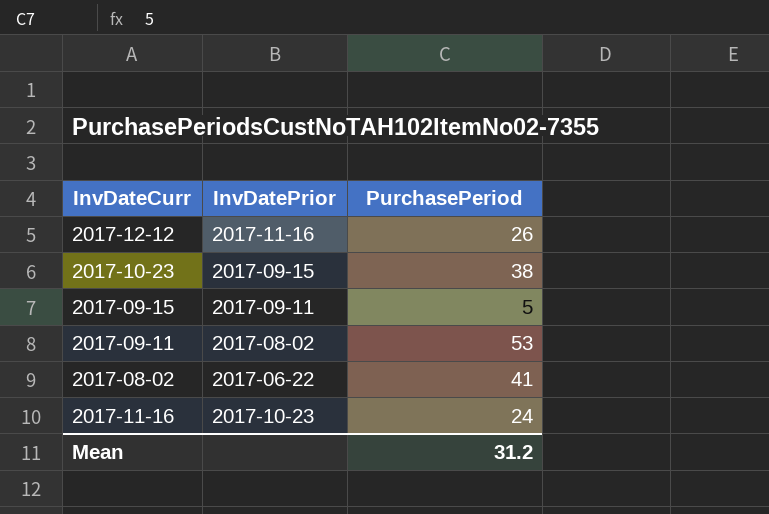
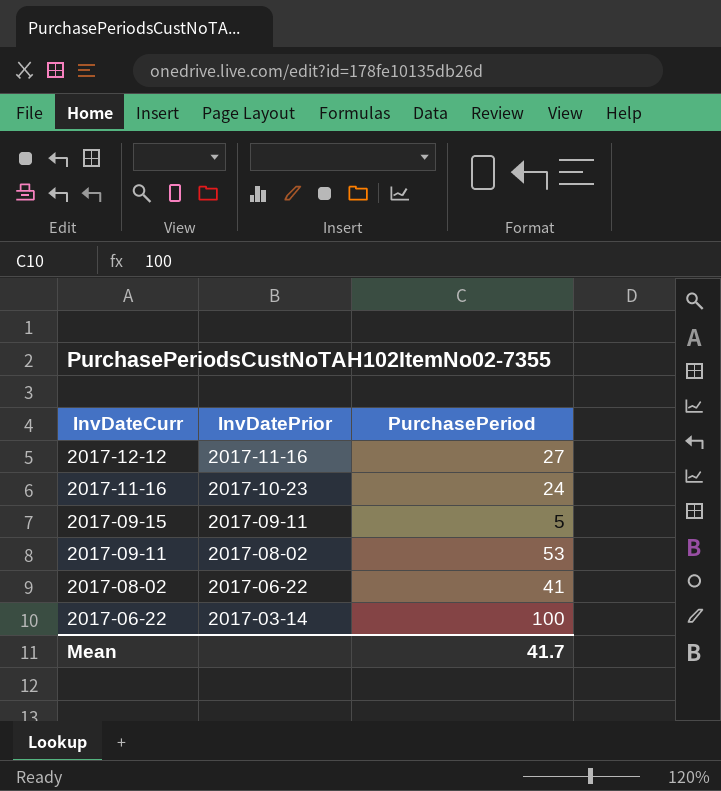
row order: none -> InvDateCurr descending
row 2017-10-23: 2017-09-15 | 38 -> none
2017-12-12 | PurchasePeriod: 26 -> 27
row 2017-06-22: none -> 2017-03-14 | 100
Mean | PurchasePeriod: 31.2 -> 41.7

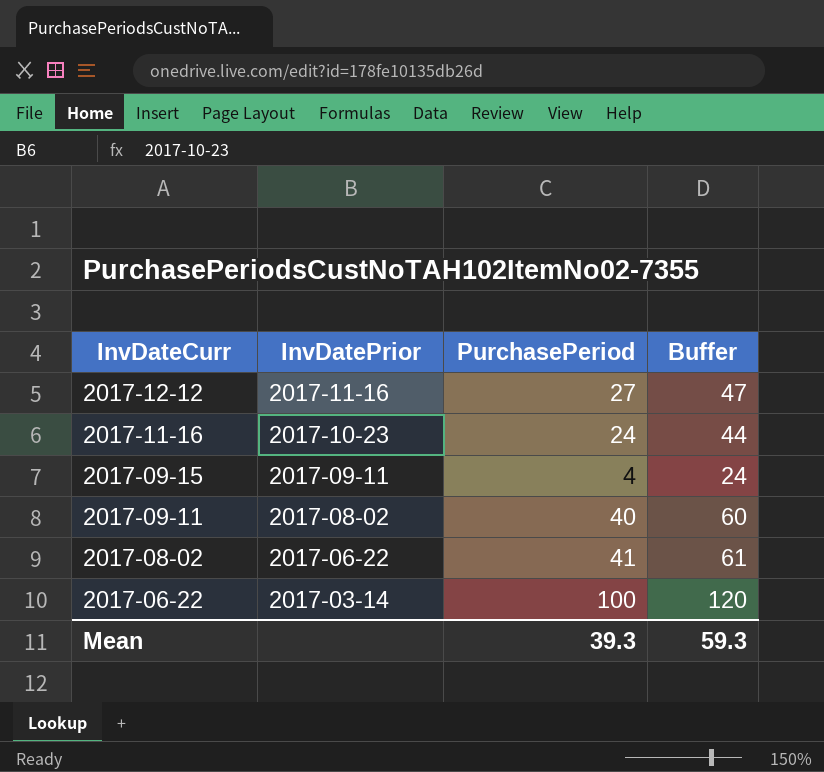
column Buffer | formula: none -> [PurchasePeriod] + 20
2017-09-15 | PurchasePeriod: 5 -> 4
2017-09-11 | PurchasePeriod: 53 -> 40
Mean | PurchasePeriod: 41.7 -> 39.3

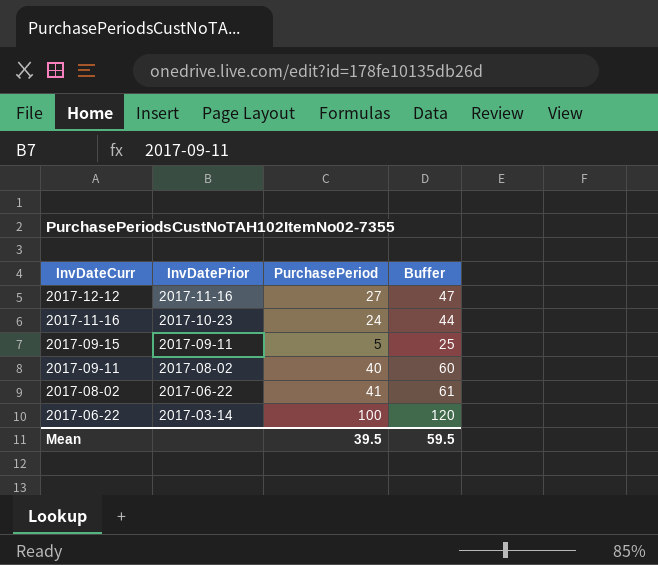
2017-09-15 | PurchasePeriod: 4 -> 5
2017-09-15 | Buffer: 24 -> 25
Mean | PurchasePeriod: 39.3 -> 39.5
Mean | Buffer: 59.3 -> 59.5

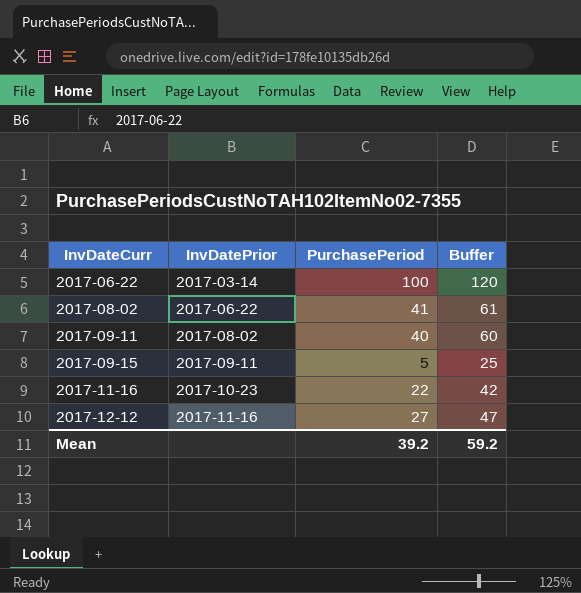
row order: InvDateCurr descending -> InvDateCurr ascending
2017-11-16 | PurchasePeriod: 24 -> 22
2017-11-16 | Buffer: 44 -> 42
Mean | PurchasePeriod: 39.5 -> 39.2
Mean | Buffer: 59.5 -> 59.2

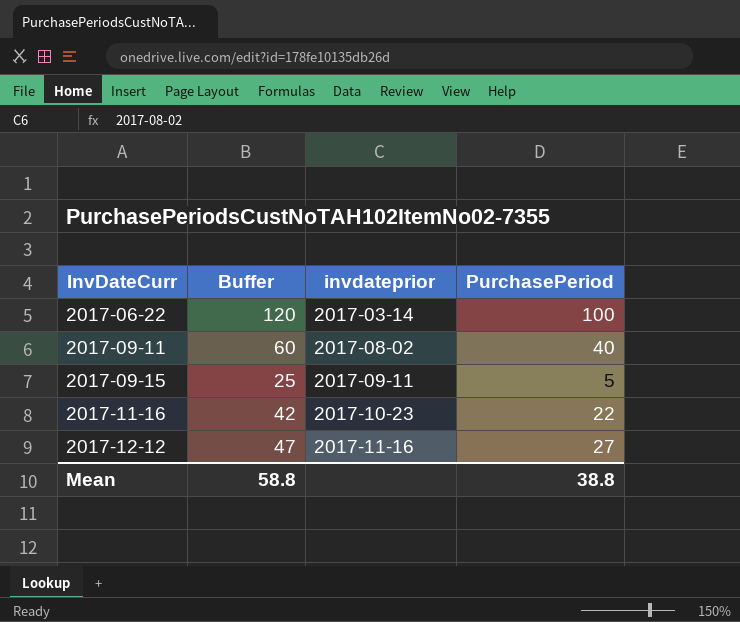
column Buffer | position: 4 -> 2
column name: InvDatePrior -> invdateprior
row 2017-08-02: 2017-06-22 | 41 | 61 -> none
Mean | Buffer: 59.2 -> 58.8
Mean | PurchasePeriod: 39.2 -> 38.8

